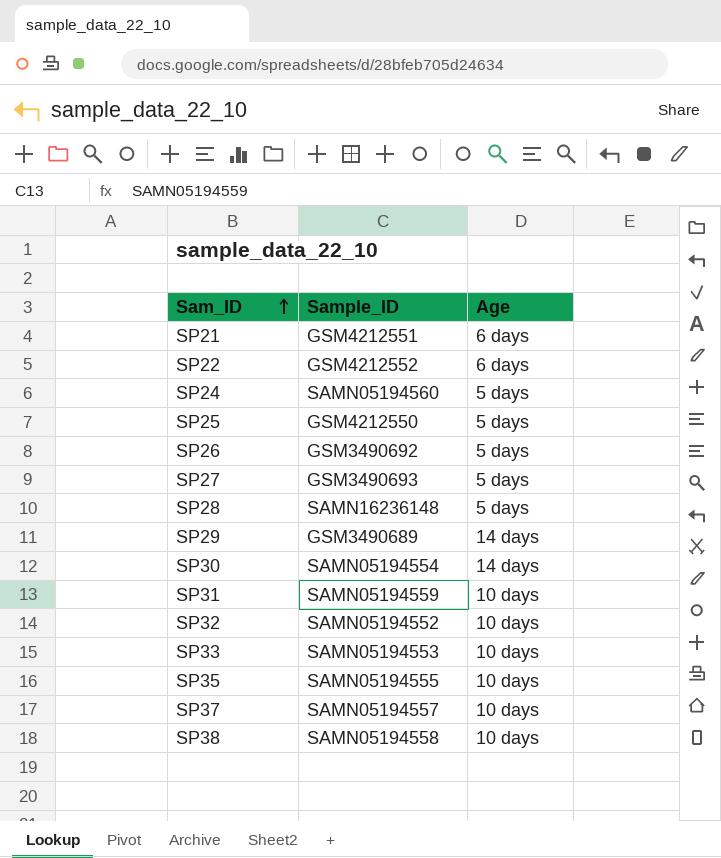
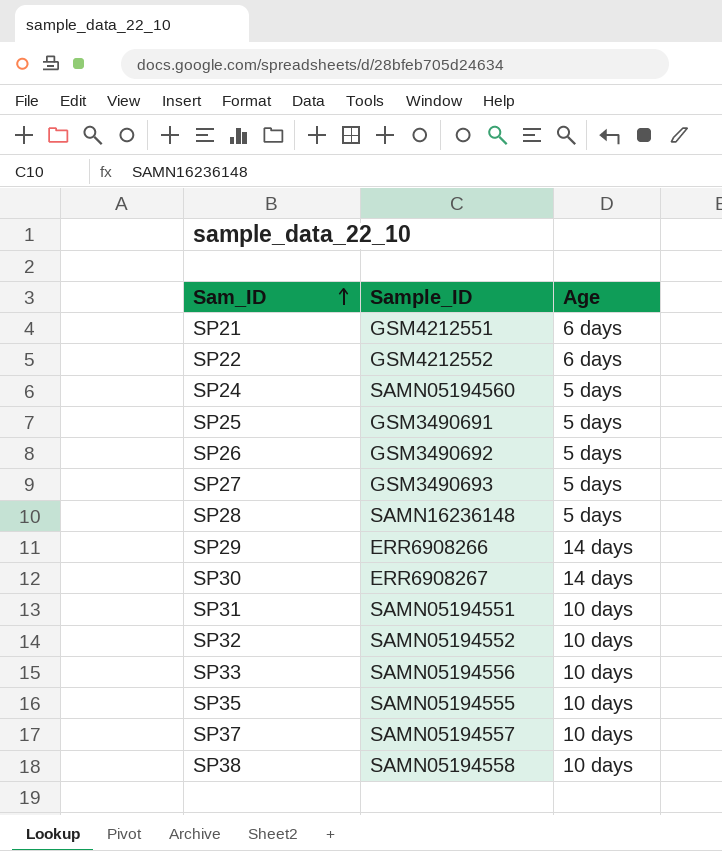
SP25 | Sample_ID: GSM4212550 -> GSM3490691
SP29 | Sample_ID: GSM3490689 -> ERR6908266
SP30 | Sample_ID: SAMN05194554 -> ERR6908267
SP31 | Sample_ID: SAMN05194559 -> SAMN05194551
SP33 | Sample_ID: SAMN05194553 -> SAMN05194556

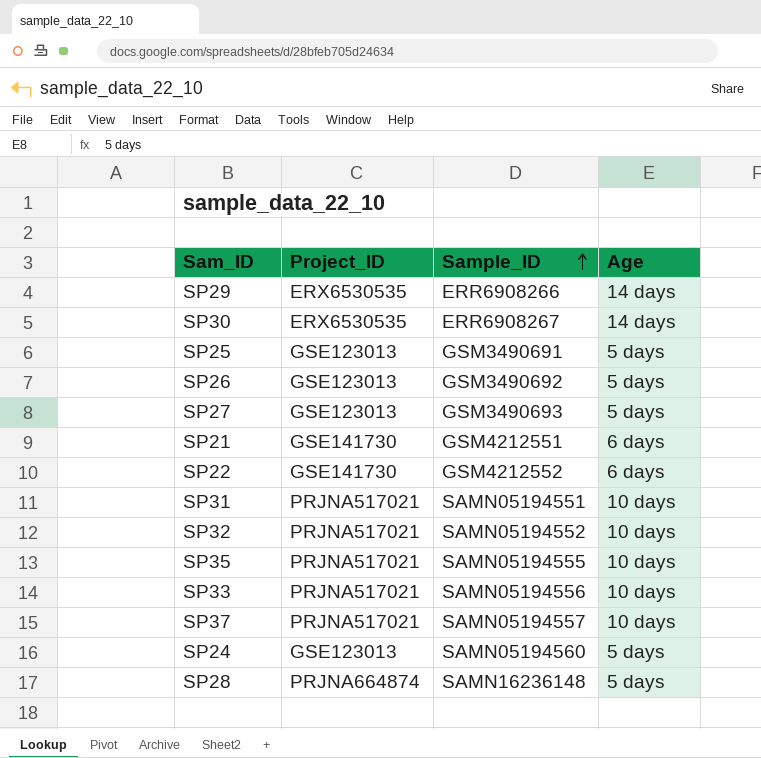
row order: Sam_ID ascending -> Sample_ID ascending
column Project_ID | position: none -> 2
row SP38: SAMN05194558 | 10 days -> none

